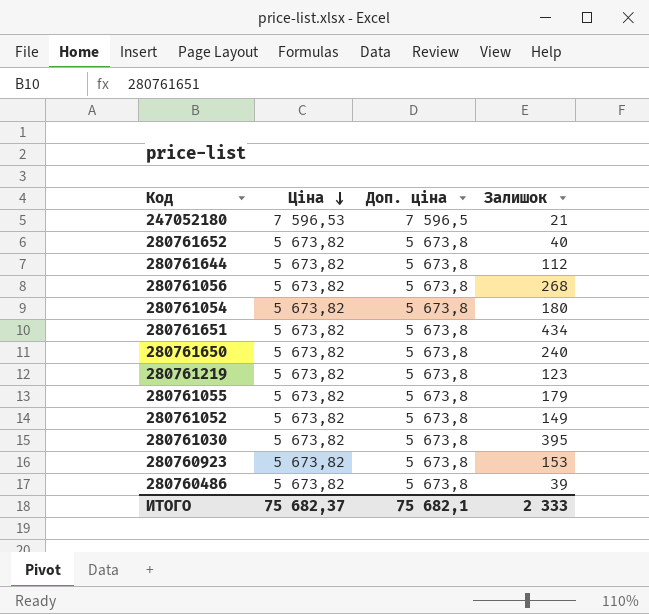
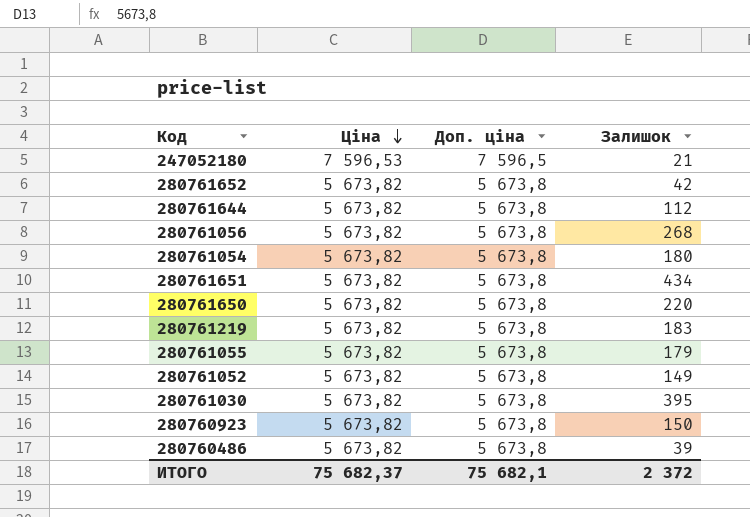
280761652 | Залишок: 40 -> 42
280761650 | Залишок: 240 -> 220
280761219 | Залишок: 123 -> 183
280760923 | Залишок: 153 -> 150
ИТОГО | Залишок: 2 333 -> 2 372

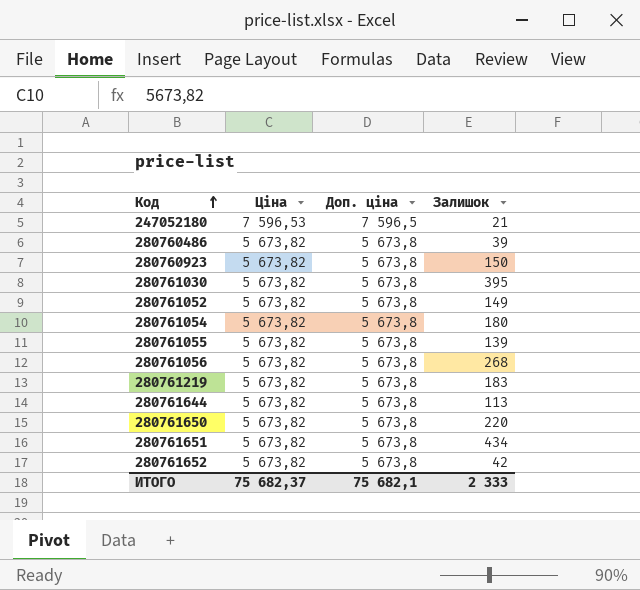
row order: Ціна descending -> Код ascending
280761055 | Залишок: 179 -> 139
280761644 | Залишок: 112 -> 113
ИТОГО | Залишок: 2 372 -> 2 333

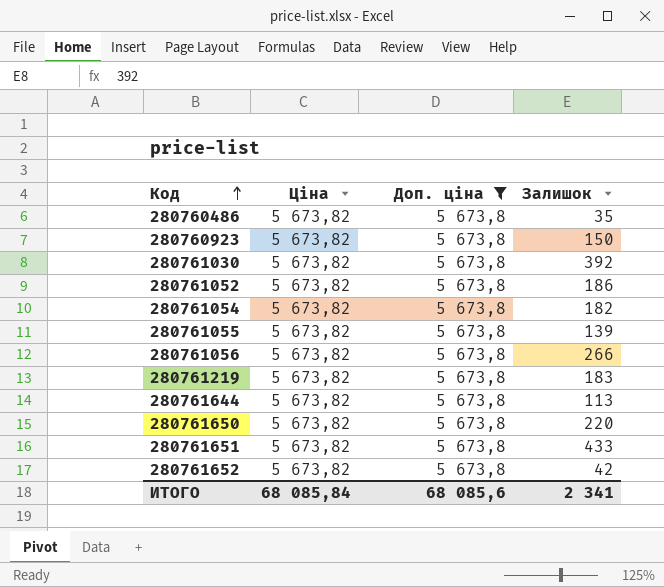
filter: none -> Доп. ціна = 5 673,8
280760486 | Залишок: 39 -> 35
280761030 | Залишок: 395 -> 392
280761052 | Залишок: 149 -> 186
280761054 | Залишок: 180 -> 182
280761056 | Залишок: 268 -> 266
280761651 | Залишок: 434 -> 433
ИТОГО | Ціна: 75 682,37 -> 68 085,84
ИТОГО | Доп. ціна: 75 682,1 -> 68 085,6
ИТОГО | Залишок: 2 333 -> 2 341

